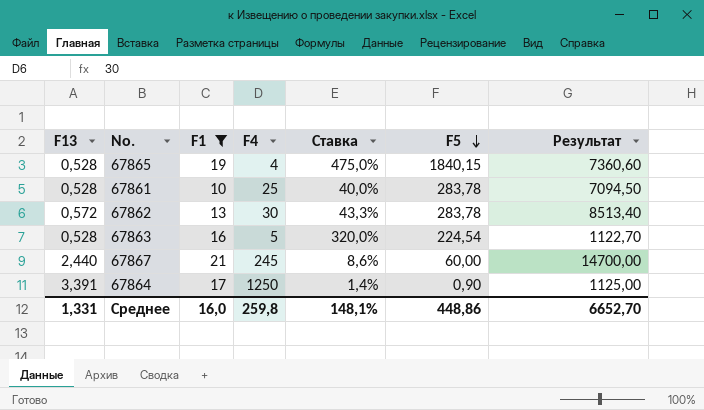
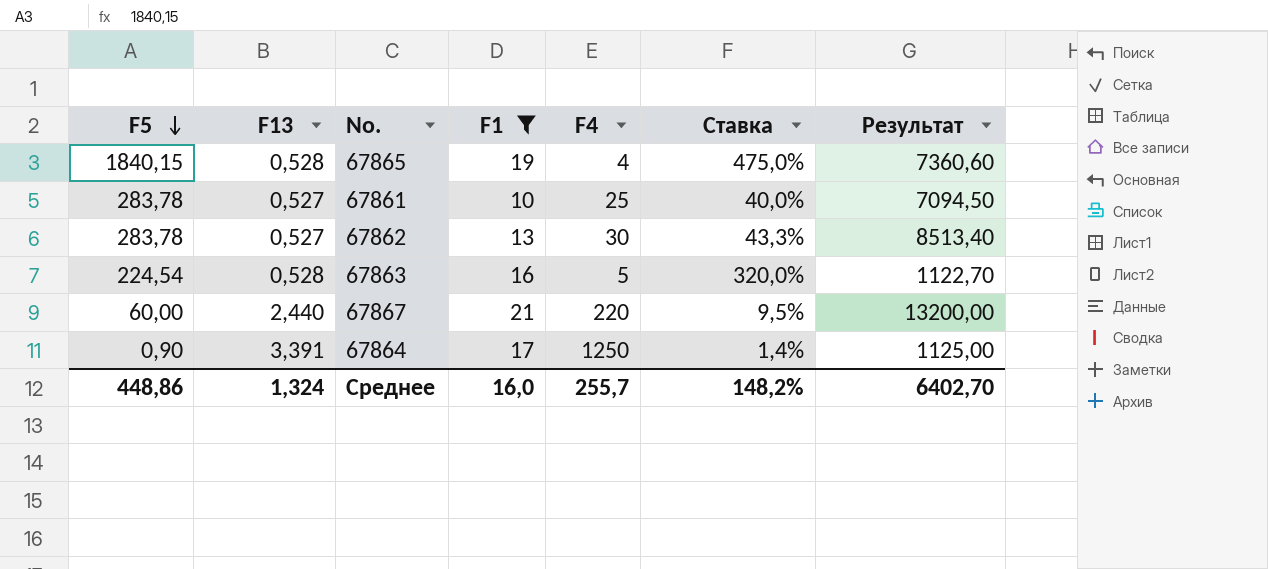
column F5 | position: 6 -> 1
67861 | F13: 0,528 -> 0,527
67862 | F13: 0,572 -> 0,527
67867 | F4: 245 -> 220
67867 | Ставка: 8,6% -> 9,5%
67867 | Результат: 14700,00 -> 13200,00
Среднее | F13: 1,331 -> 1,324
Среднее | F4: 259,8 -> 255,7
Среднее | Ставка: 148,1% -> 148,2%
Среднее | Результат: 6652,70 -> 6402,70

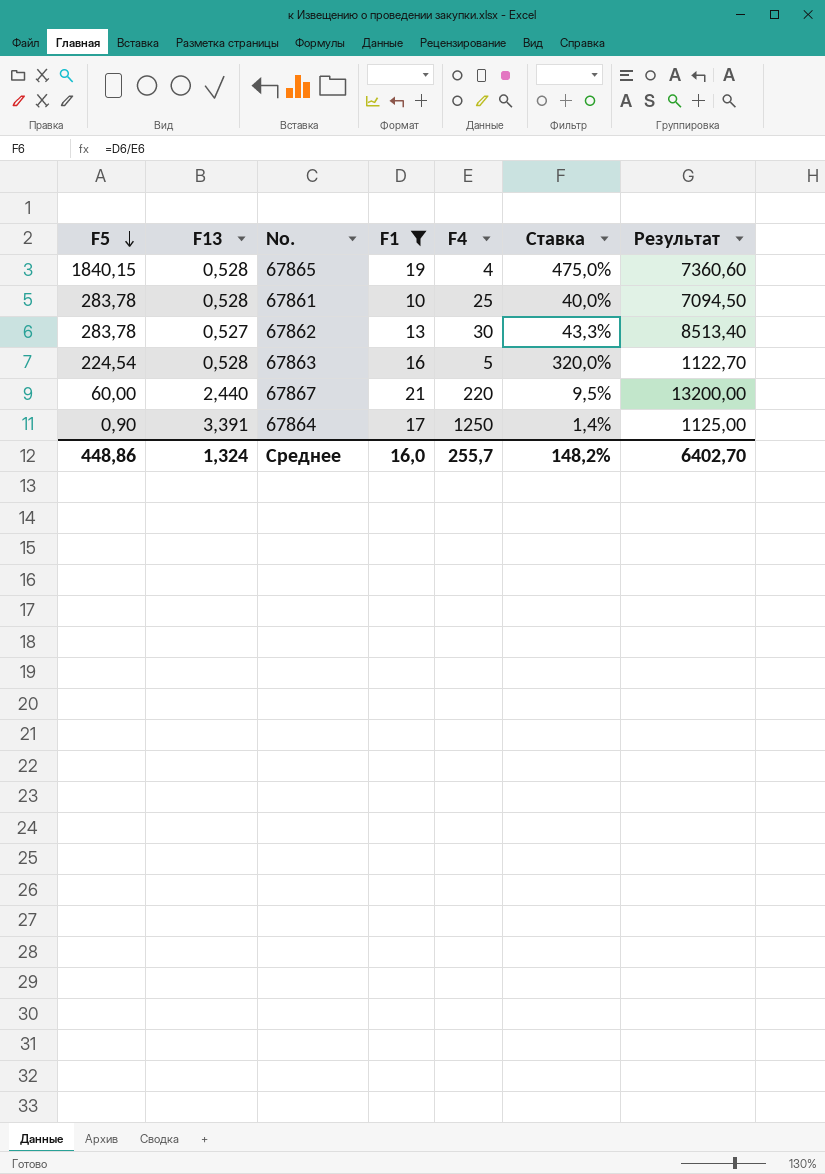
67861 | F13: 0,527 -> 0,528

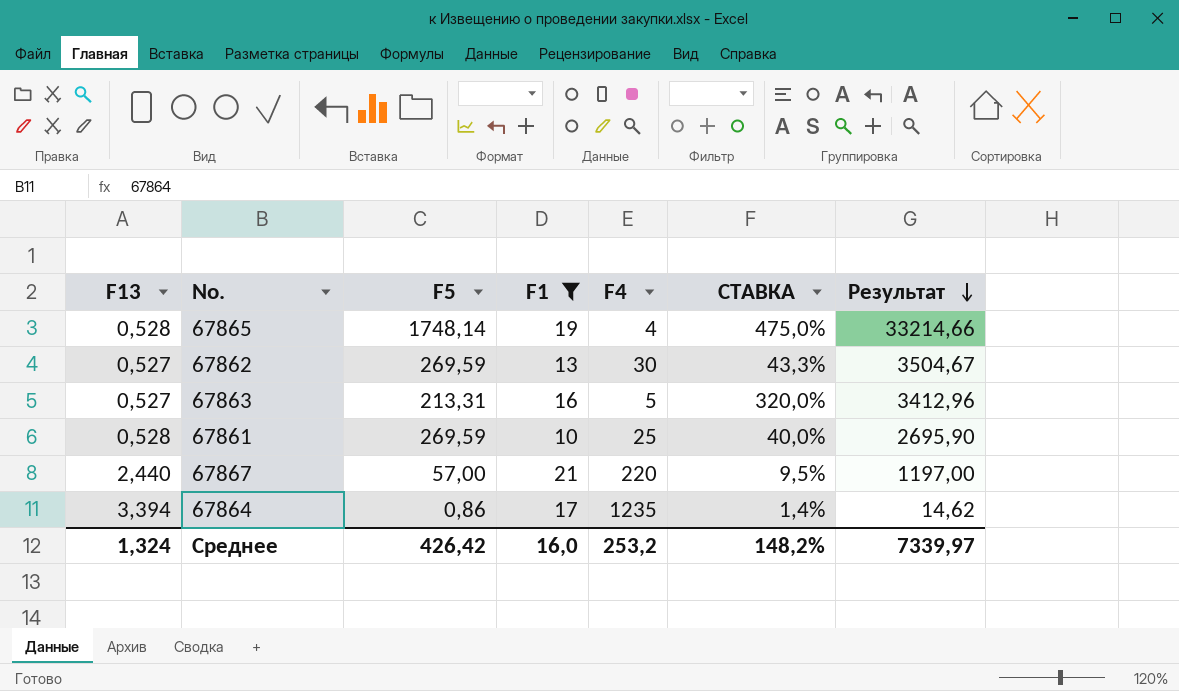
row order: F5 descending -> Результат descending
column F5 | position: 1 -> 3
column name: Ставка -> СТАВКА
column Результат | formula: [F5] * [F4] -> [F5] * [F1]
67865 | F5: 1840,15 -> 1748,14
67862 | F5: 283,78 -> 269,59
67863 | F13: 0,528 -> 0,527
67863 | F5: 224,54 -> 213,31
67861 | F5: 283,78 -> 269,59
67867 | F5: 60,00 -> 57,00
67864 | F13: 3,391 -> 3,394
67864 | F5: 0,90 -> 0,86
67864 | F4: 1250 -> 1235
Среднее | F5: 448,86 -> 426,42
Среднее | F4: 255,7 -> 253,2
Среднее | Результат: 6402,70 -> 7339,97

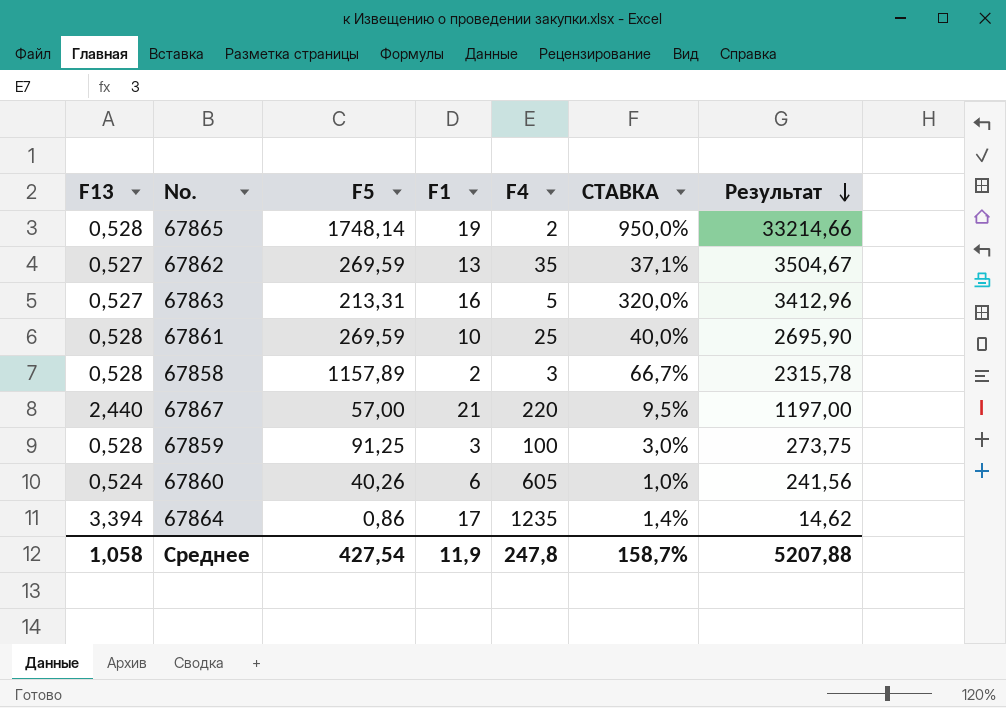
filter: F1 >= 10 -> none
67865 | F4: 4 -> 2
67865 | СТАВКА: 475,0% -> 950,0%
67862 | F4: 30 -> 35
67862 | СТАВКА: 43,3% -> 37,1%
Среднее | F13: 1,324 -> 1,058
Среднее | F5: 426,42 -> 427,54
Среднее | F1: 16,0 -> 11,9
Среднее | F4: 253,2 -> 247,8
Среднее | СТАВКА: 148,2% -> 158,7%
Среднее | Результат: 7339,97 -> 5207,88

